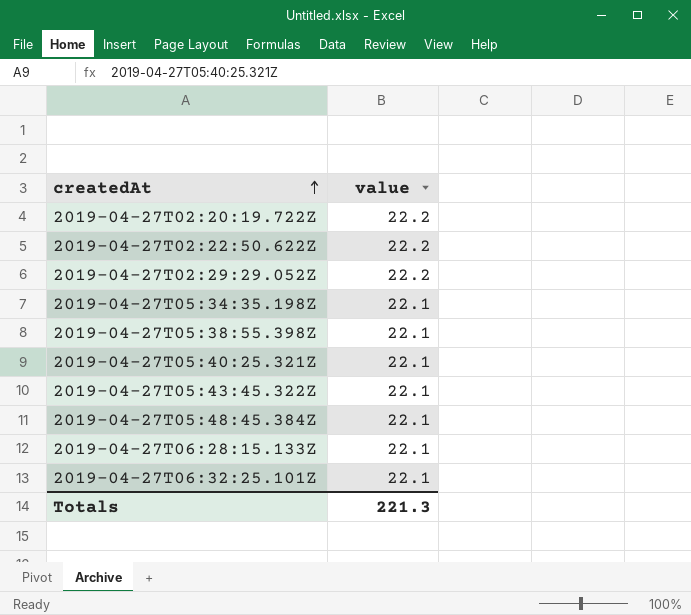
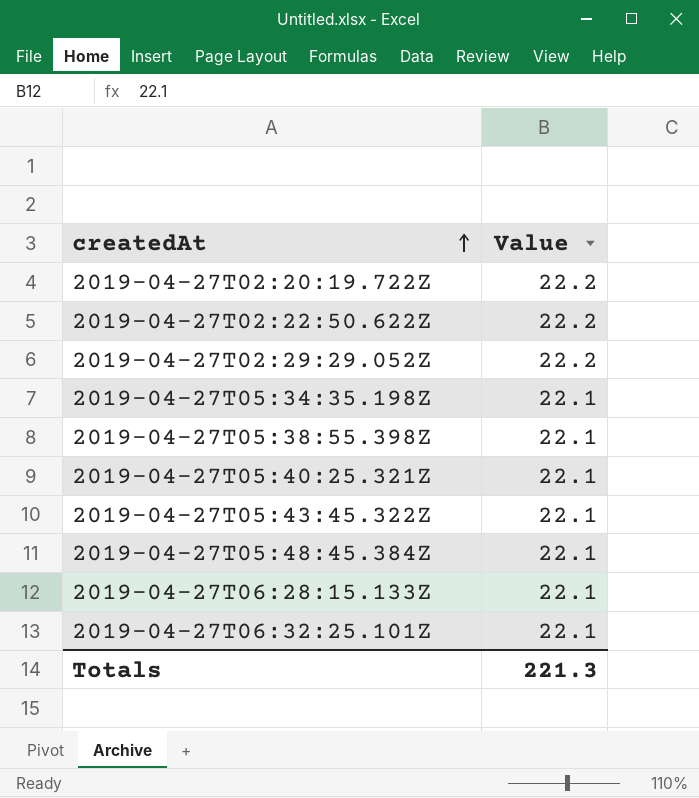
column name: value -> Value

